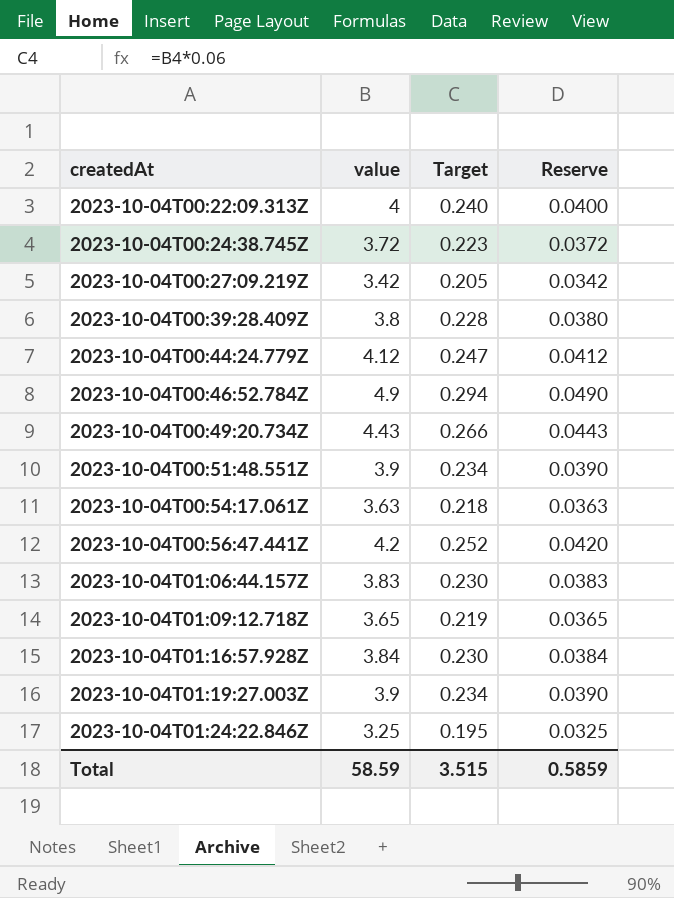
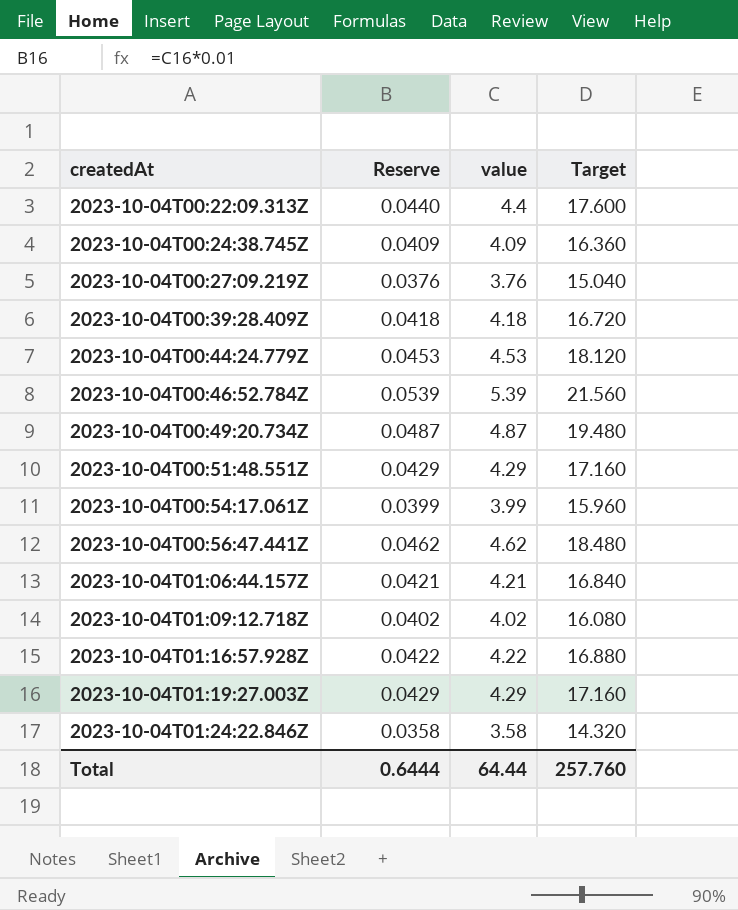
column Reserve | position: 4 -> 2
column Target | formula: [value] * 0.06 -> [value] * 4
2023-10-04T00:22:09.313Z | Reserve: 0.0400 -> 0.0440
2023-10-04T00:22:09.313Z | value: 4 -> 4.4
2023-10-04T00:24:38.745Z | Reserve: 0.0372 -> 0.0409
2023-10-04T00:24:38.745Z | value: 3.72 -> 4.09
2023-10-04T00:27:09.219Z | Reserve: 0.0342 -> 0.0376
2023-10-04T00:27:09.219Z | value: 3.42 -> 3.76
2023-10-04T00:39:28.409Z | Reserve: 0.0380 -> 0.0418
2023-10-04T00:39:28.409Z | value: 3.8 -> 4.18
2023-10-04T00:44:24.779Z | Reserve: 0.0412 -> 0.0453
2023-10-04T00:44:24.779Z | value: 4.12 -> 4.53
2023-10-04T00:46:52.784Z | Reserve: 0.0490 -> 0.0539
2023-10-04T00:46:52.784Z | value: 4.9 -> 5.39
2023-10-04T00:49:20.734Z | Reserve: 0.0443 -> 0.0487
2023-10-04T00:49:20.734Z | value: 4.43 -> 4.87
2023-10-04T00:51:48.551Z | Reserve: 0.0390 -> 0.0429
2023-10-04T00:51:48.551Z | value: 3.9 -> 4.29
2023-10-04T00:54:17.061Z | Reserve: 0.0363 -> 0.0399
2023-10-04T00:54:17.061Z | value: 3.63 -> 3.99
2023-10-04T00:56:47.441Z | Reserve: 0.0420 -> 0.0462
2023-10-04T00:56:47.441Z | value: 4.2 -> 4.62
2023-10-04T01:06:44.157Z | Reserve: 0.0383 -> 0.0421
2023-10-04T01:06:44.157Z | value: 3.83 -> 4.21
2023-10-04T01:09:12.718Z | Reserve: 0.0365 -> 0.0402
2023-10-04T01:09:12.718Z | value: 3.65 -> 4.02
2023-10-04T01:16:57.928Z | Reserve: 0.0384 -> 0.0422
2023-10-04T01:16:57.928Z | value: 3.84 -> 4.22
2023-10-04T01:19:27.003Z | Reserve: 0.0390 -> 0.0429
2023-10-04T01:19:27.003Z | value: 3.9 -> 4.29
2023-10-04T01:24:22.846Z | Reserve: 0.0325 -> 0.0358
2023-10-04T01:24:22.846Z | value: 3.25 -> 3.58
Total | Reserve: 0.5859 -> 0.6444
Total | value: 58.59 -> 64.44
Total | Target: 3.515 -> 257.760

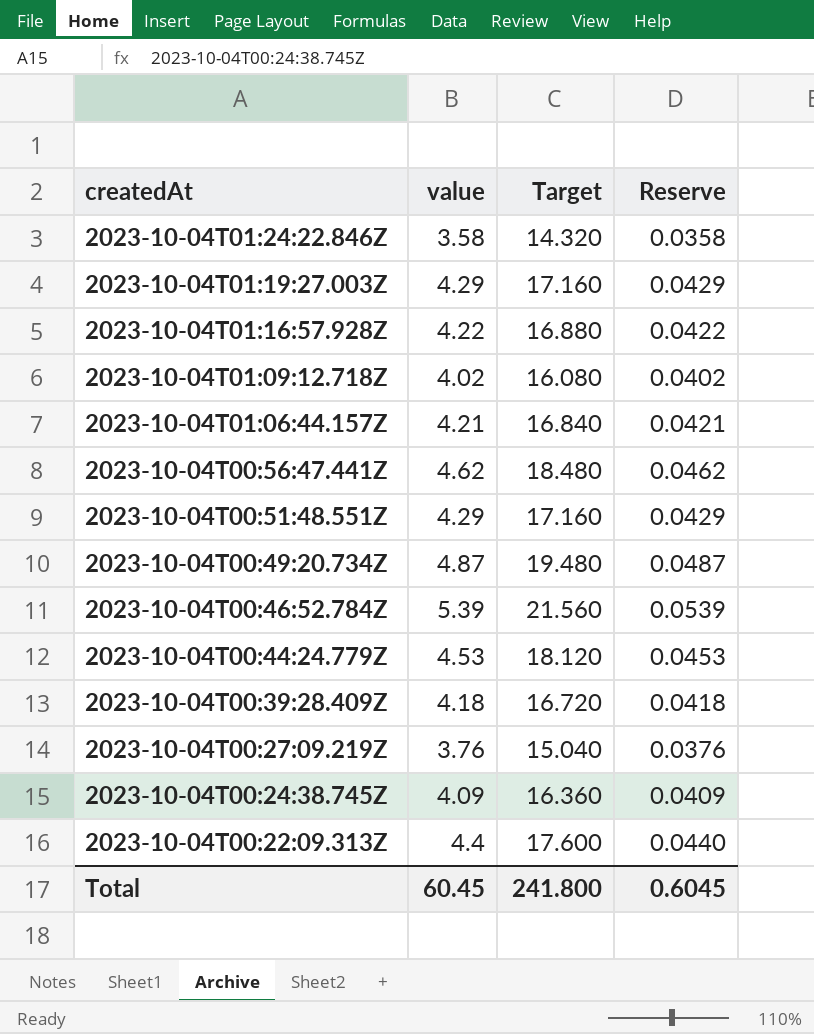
row order: createdAt ascending -> createdAt descending
column Reserve | position: 2 -> 4
row 2023-10-04T00:54:17.061Z: 0.0399 | 3.99 | 15.960 -> none
Total | value: 64.44 -> 60.45
Total | Target: 257.760 -> 241.800
Total | Reserve: 0.6444 -> 0.6045

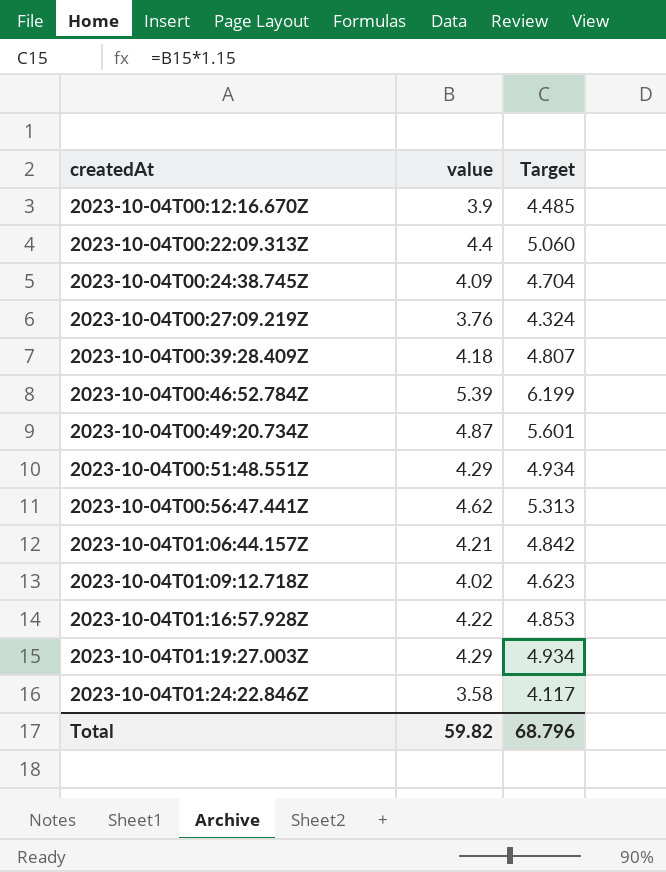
row order: createdAt descending -> createdAt ascending
column Reserve | formula: [value] * 0.01 -> none
column Target | formula: [value] * 4 -> [value] * 1.15
row 2023-10-04T00:44:24.779Z: 4.53 | 18.120 | 0.0453 -> none
row 2023-10-04T00:12:16.670Z: none -> 3.9 | 4.485
Total | value: 60.45 -> 59.82
Total | Target: 241.800 -> 68.796

